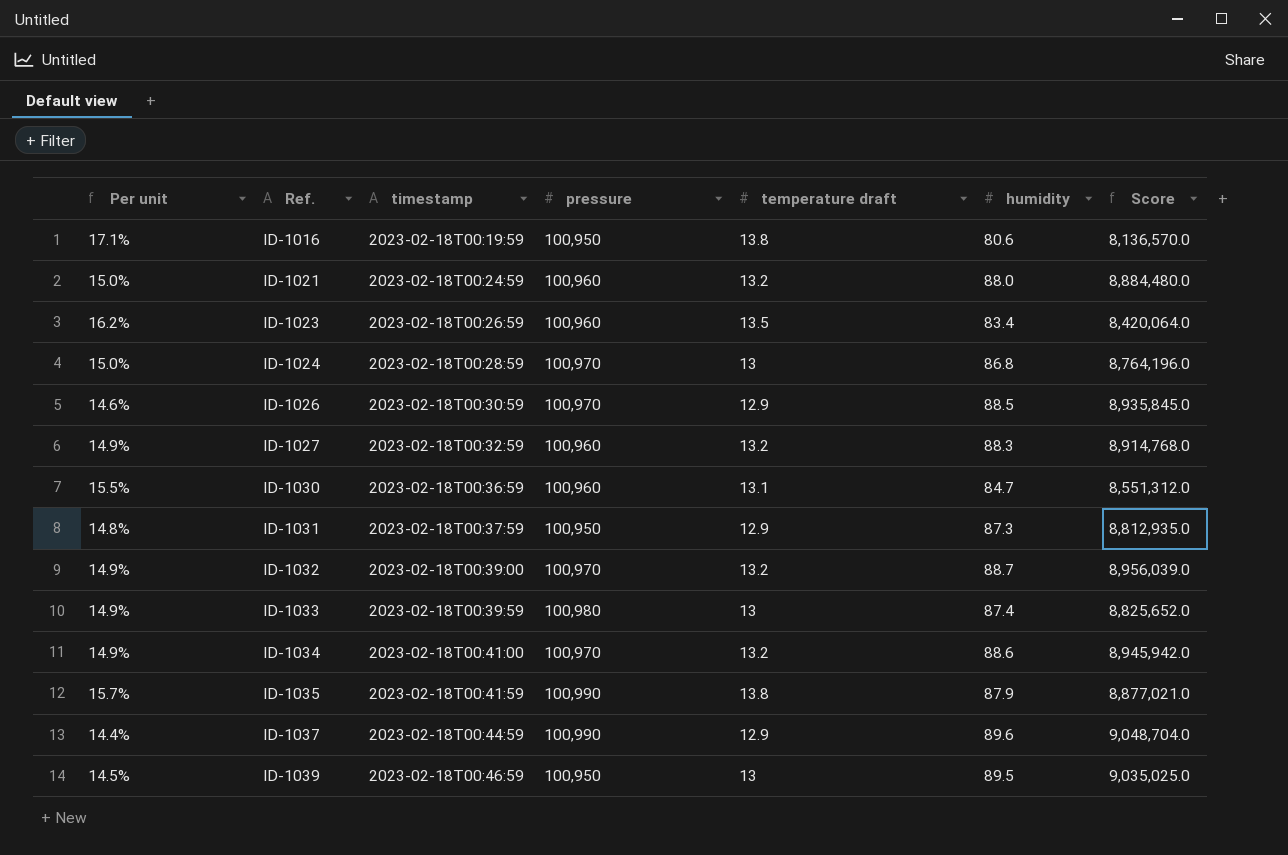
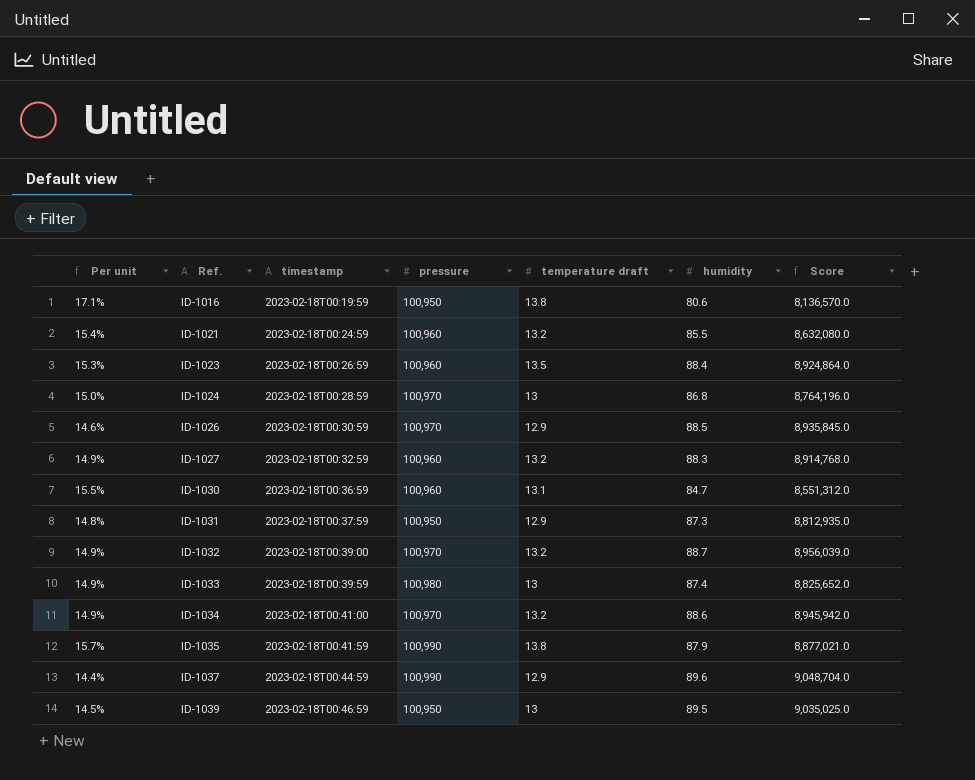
ID-1021 | Per unit: 15.0% -> 15.4%
ID-1021 | humidity: 88.0 -> 85.5
ID-1021 | Score: 8,884,480.0 -> 8,632,080.0
ID-1023 | Per unit: 16.2% -> 15.3%
ID-1023 | humidity: 83.4 -> 88.4
ID-1023 | Score: 8,420,064.0 -> 8,924,864.0

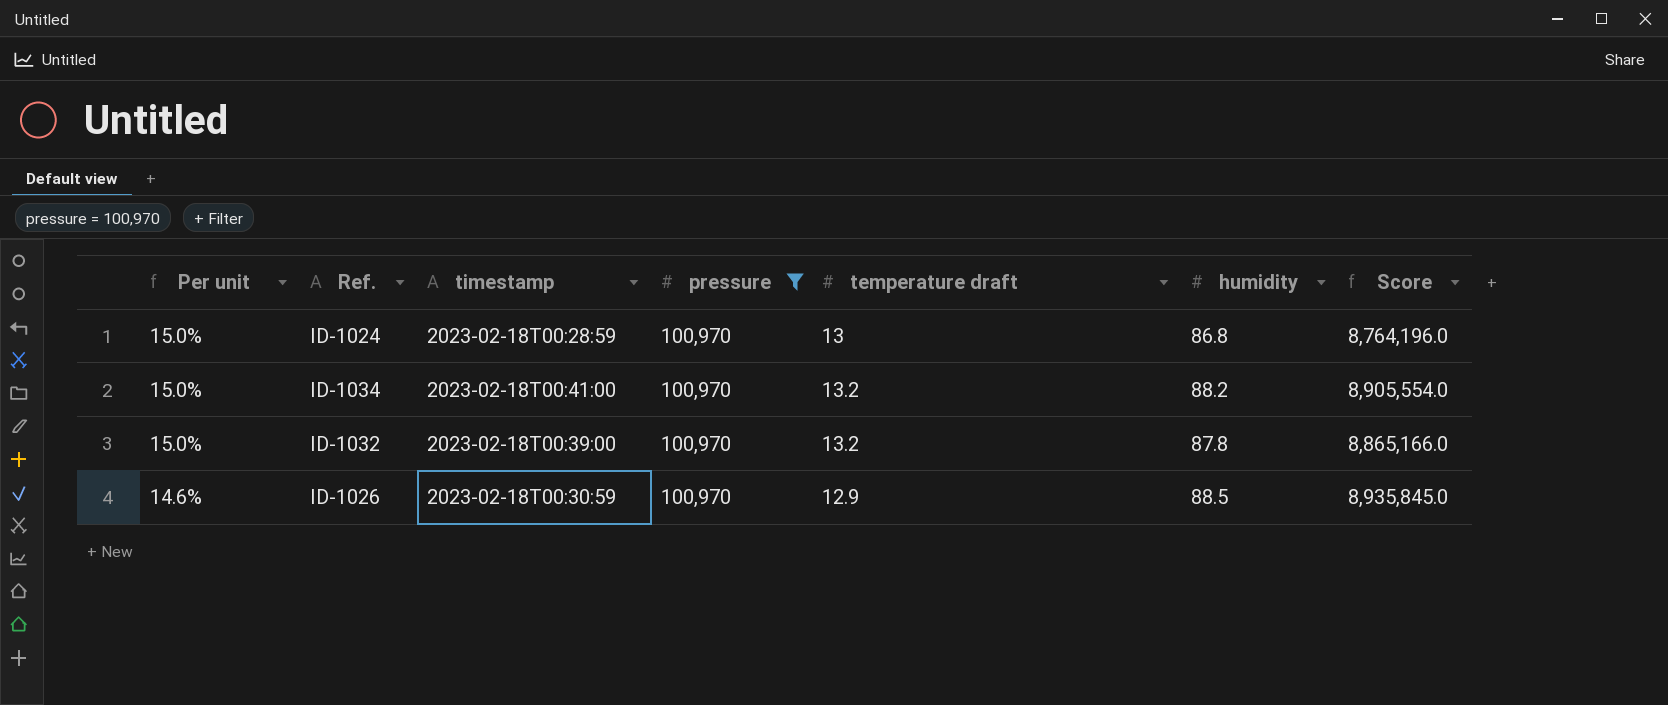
filter: none -> pressure = 100,970
row order: Ref. ascending -> Per unit descending
ID-1034 | Per unit: 14.9% -> 15.0%
ID-1034 | humidity: 88.6 -> 88.2
ID-1034 | Score: 8,945,942.0 -> 8,905,554.0
ID-1032 | Per unit: 14.9% -> 15.0%
ID-1032 | humidity: 88.7 -> 87.8
ID-1032 | Score: 8,956,039.0 -> 8,865,166.0

